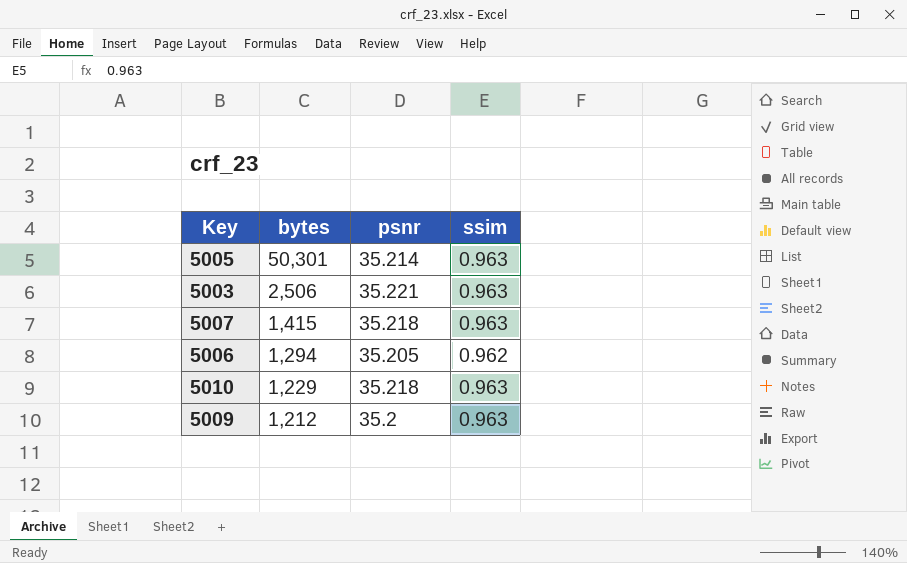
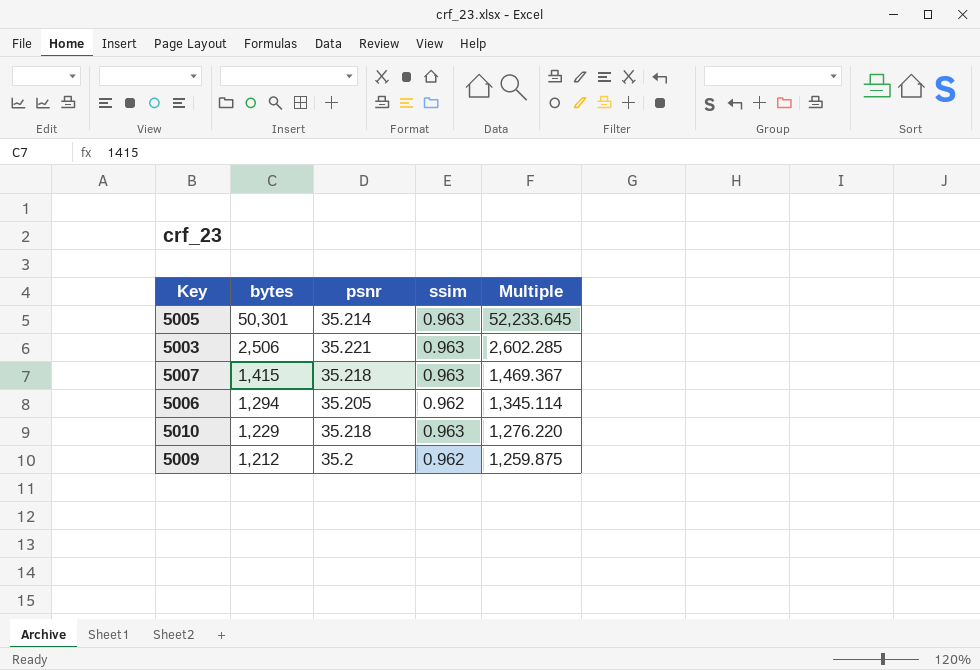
column Multiple | formula: none -> [bytes] / [ssim]
5009 | ssim: 0.963 -> 0.962

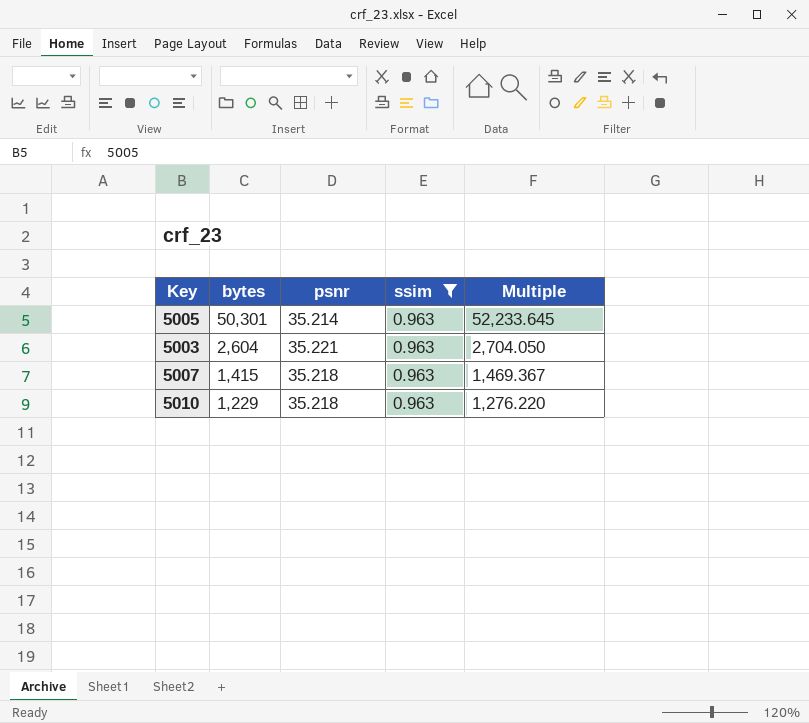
filter: none -> ssim = 0.963
5003 | bytes: 2,506 -> 2,604
5003 | Multiple: 2,602.285 -> 2,704.050

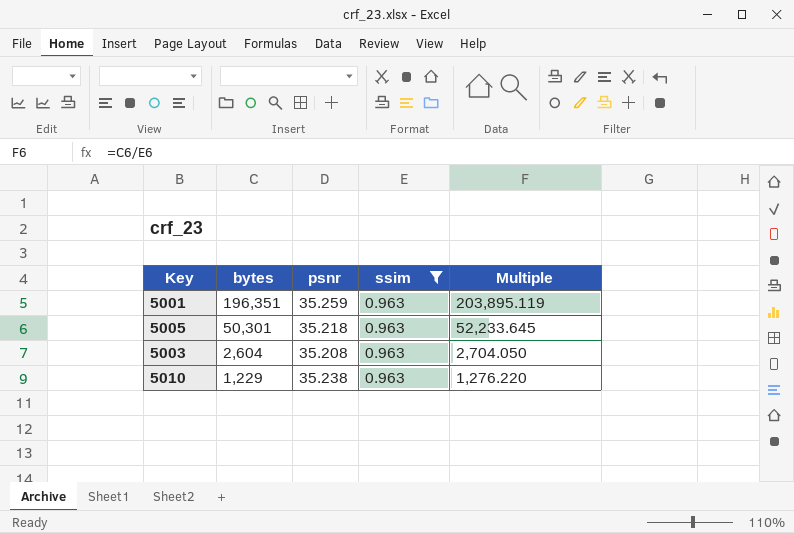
row 5007: 1,415 | 35.218 | 0.963 | 1,469.367 -> none
row 5001: none -> 196,351 | 35.259 | 0.963 | 203,895.119
5005 | psnr: 35.214 -> 35.218
5003 | psnr: 35.221 -> 35.208
5010 | psnr: 35.218 -> 35.238

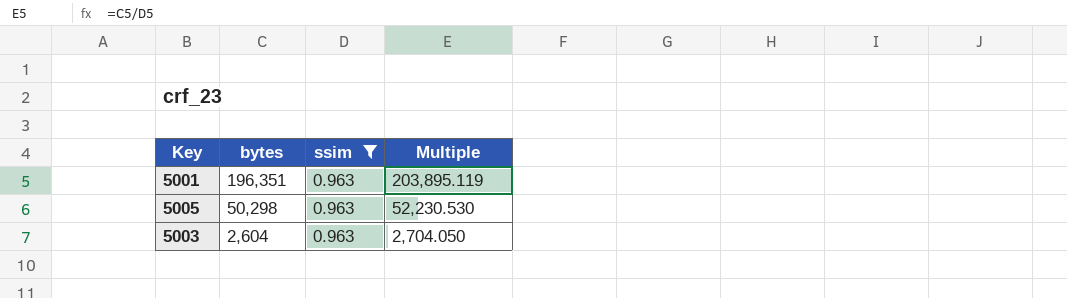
column psnr | position: 3 -> none
row 5010: 1,229 | 35.238 | 0.963 | 1,276.220 -> none
5005 | bytes: 50,301 -> 50,298
5005 | Multiple: 52,233.645 -> 52,230.530

